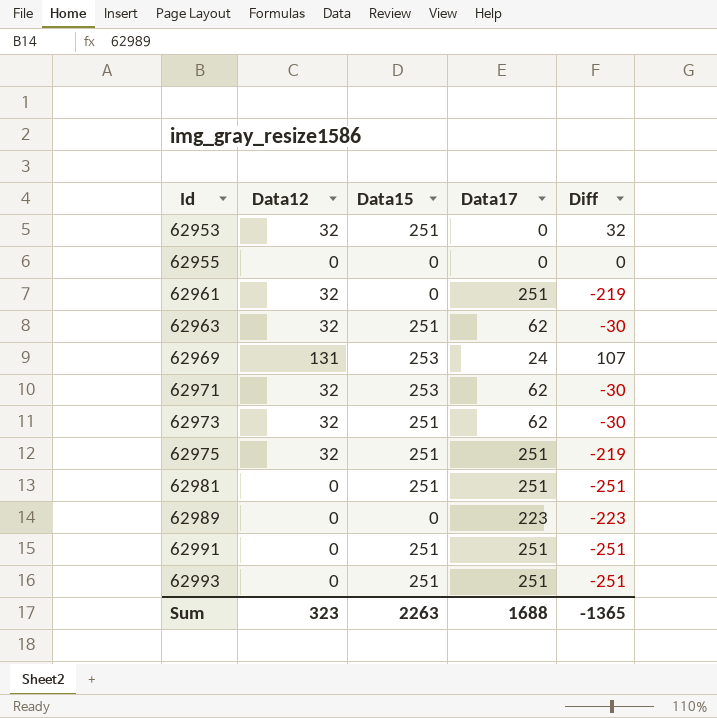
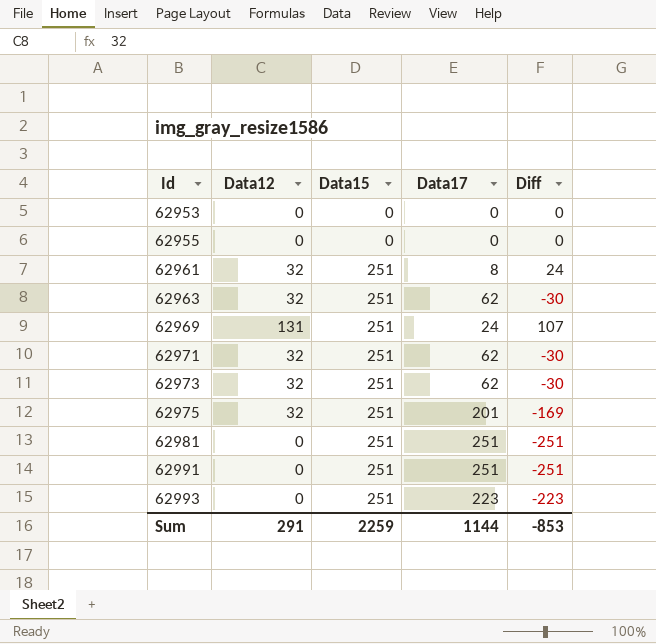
row 62989: 0 | 0 | 223 | -223 -> none
62953 | Data12: 32 -> 0
62953 | Data15: 251 -> 0
62953 | Diff: 32 -> 0
62961 | Data15: 0 -> 251
62961 | Data17: 251 -> 8
62961 | Diff: -219 -> 24
62969 | Data15: 253 -> 251
62971 | Data15: 253 -> 251
62975 | Data17: 251 -> 201
62975 | Diff: -219 -> -169
62993 | Data17: 251 -> 223
62993 | Diff: -251 -> -223
Sum | Data12: 323 -> 291
Sum | Data15: 2263 -> 2259
Sum | Data17: 1688 -> 1144
Sum | Diff: -1365 -> -853

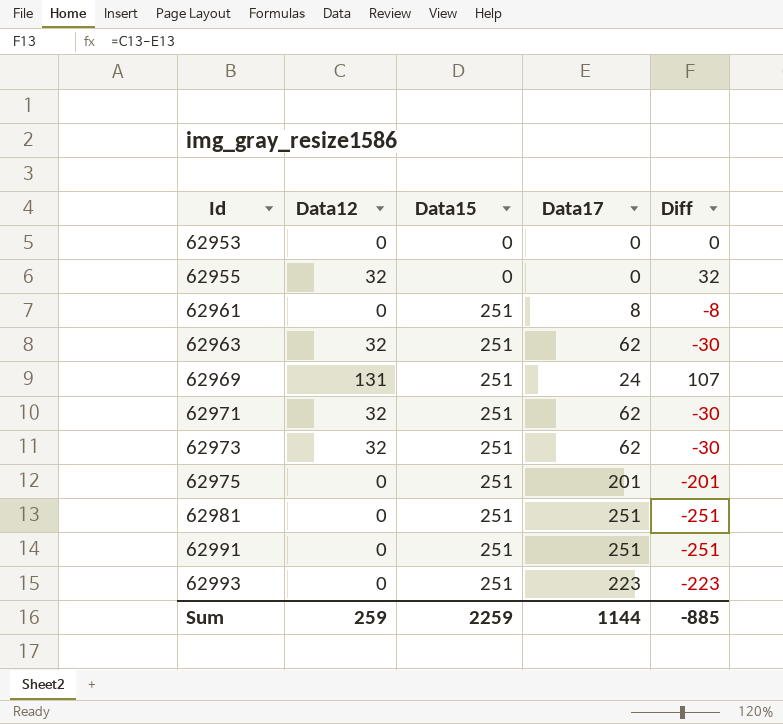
62955 | Data12: 0 -> 32
62955 | Diff: 0 -> 32
62961 | Data12: 32 -> 0
62961 | Diff: 24 -> -8
62975 | Data12: 32 -> 0
62975 | Diff: -169 -> -201
Sum | Data12: 291 -> 259
Sum | Diff: -853 -> -885

